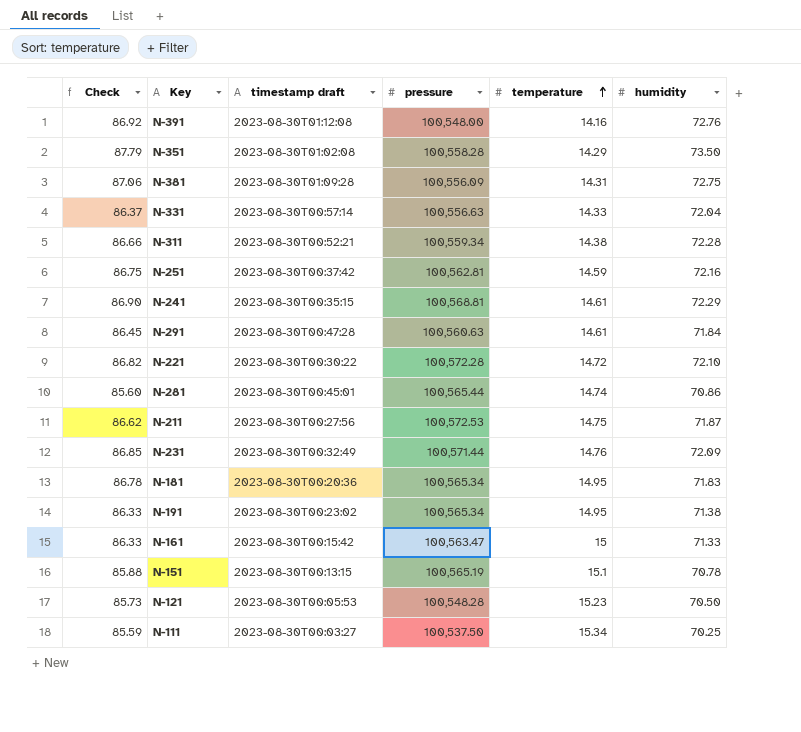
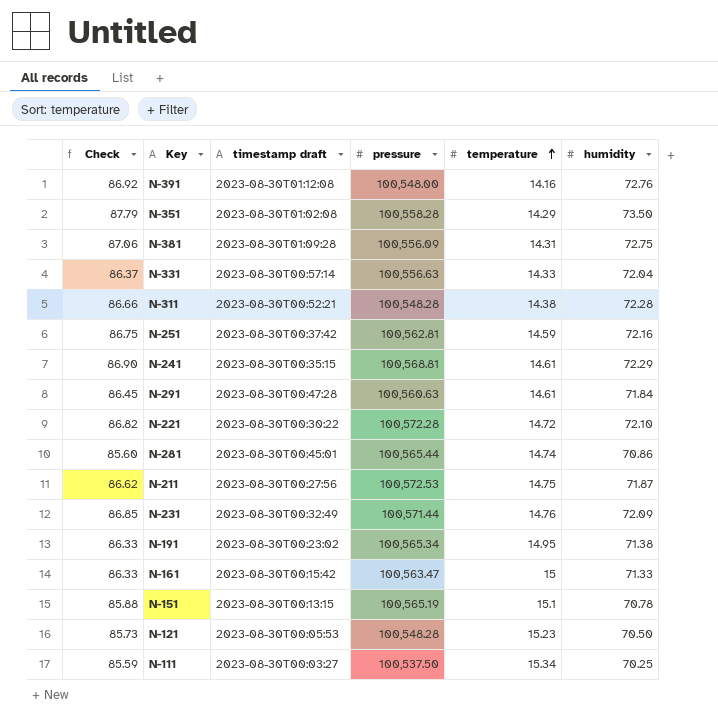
row N-181: 86.78 | 2023-08-30T00:20:36 | 100,565.34 | 14.95 | 71.83 -> none
N-311 | pressure: 100,559.34 -> 100,548.28

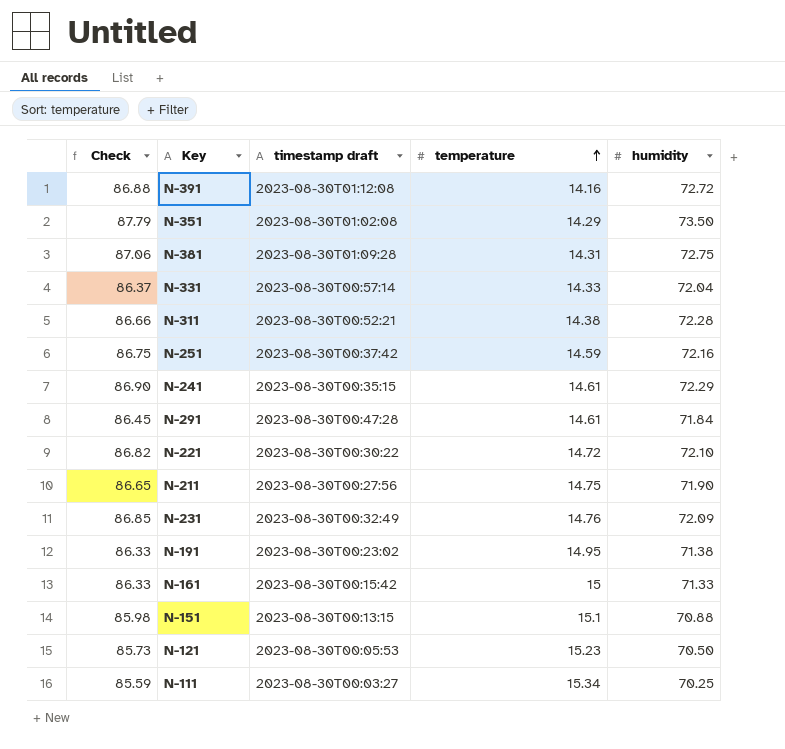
column pressure | position: 4 -> none
row N-281: 85.60 | 2023-08-30T00:45:01 | 100,565.44 | 14.74 | 70.86 -> none
N-391 | Check: 86.92 -> 86.88
N-391 | humidity: 72.76 -> 72.72
N-211 | Check: 86.62 -> 86.65
N-211 | humidity: 71.87 -> 71.90
N-151 | Check: 85.88 -> 85.98
N-151 | humidity: 70.78 -> 70.88

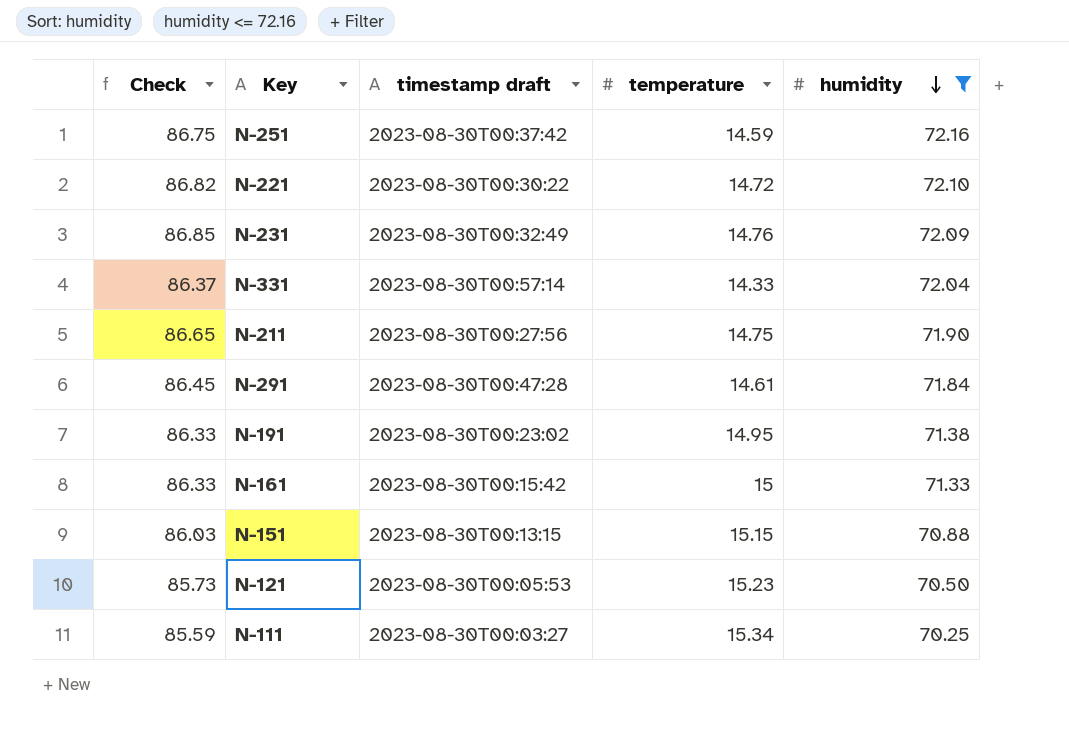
filter: none -> humidity <= 72.16
row order: temperature ascending -> humidity descending
N-151 | Check: 85.98 -> 86.03
N-151 | temperature: 15.1 -> 15.15

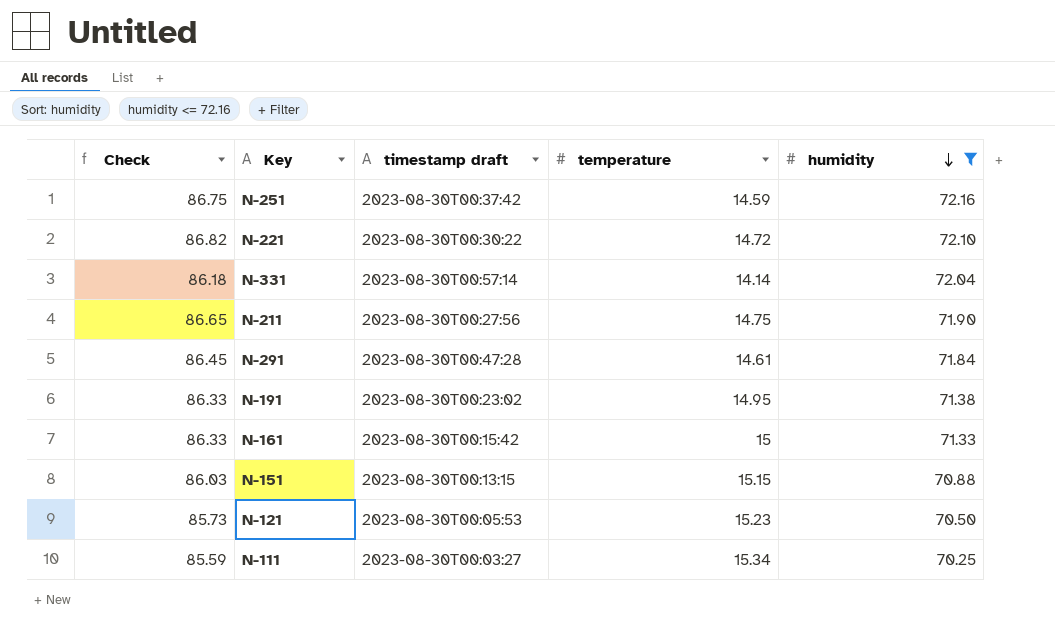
row N-231: 86.85 | 2023-08-30T00:32:49 | 14.76 | 72.09 -> none
N-331 | Check: 86.37 -> 86.18
N-331 | temperature: 14.33 -> 14.14

